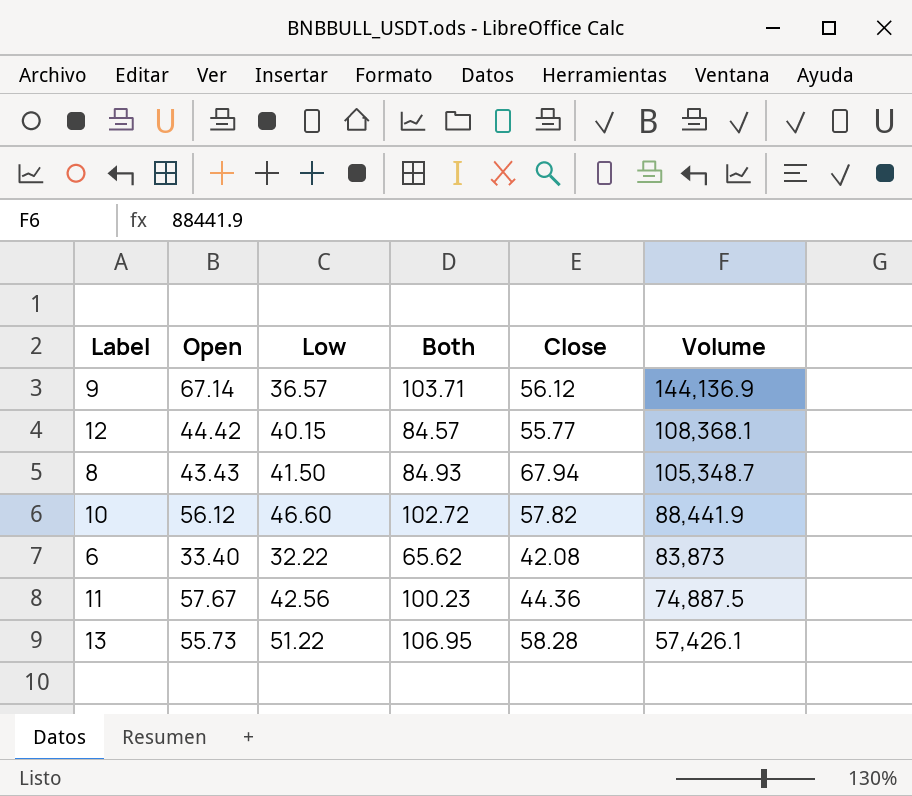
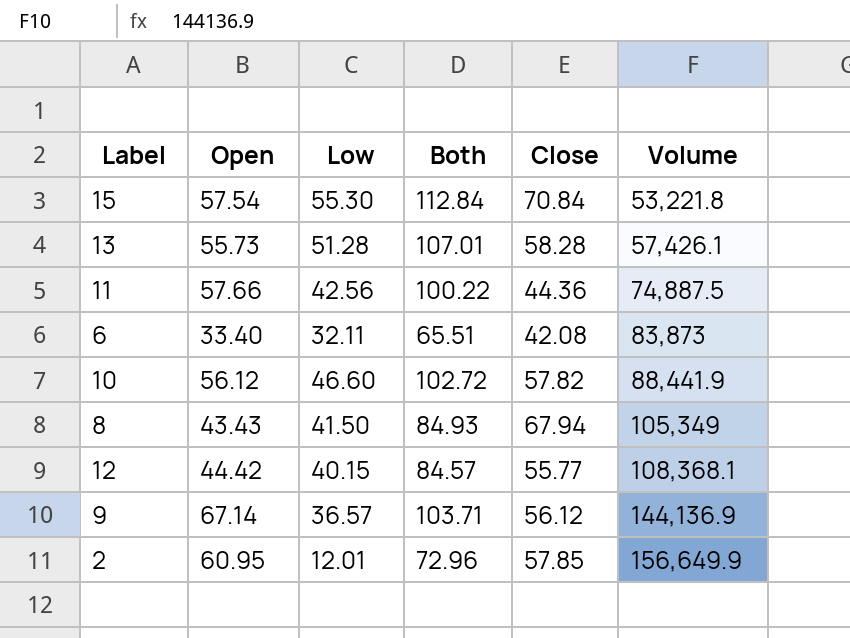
row order: Volume descending -> Volume ascending
row 15: none -> 57.54 | 55.30 | 112.84 | 70.84 | 53,221.8
13 | Low: 51.22 -> 51.28
13 | Both: 106.95 -> 107.01
11 | Open: 57.67 -> 57.66
11 | Both: 100.23 -> 100.22
6 | Low: 32.22 -> 32.11
6 | Both: 65.62 -> 65.51
8 | Volume: 105,348.7 -> 105,349
row 2: none -> 60.95 | 12.01 | 72.96 | 57.85 | 156,649.9

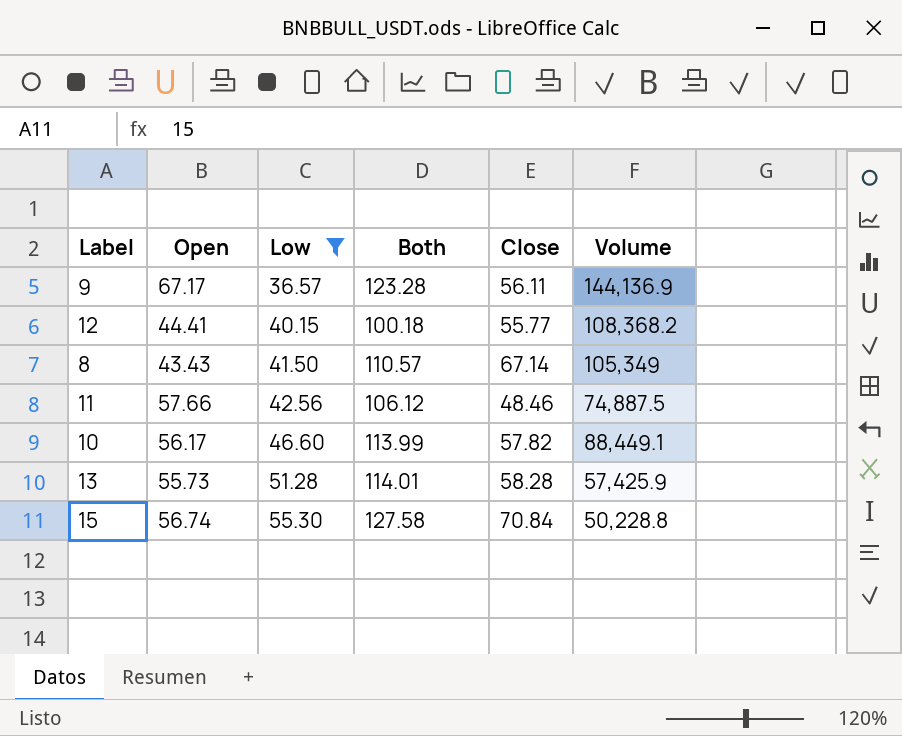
filter: none -> Low >= 36.57
row order: Volume ascending -> Low ascending
column Both | formula: [Open] + [Low] -> [Open] + [Close]
9 | Open: 67.14 -> 67.17
9 | Close: 56.12 -> 56.11
12 | Open: 44.42 -> 44.41
12 | Volume: 108,368.1 -> 108,368.2
8 | Close: 67.94 -> 67.14
11 | Close: 44.36 -> 48.46
10 | Open: 56.12 -> 56.17
10 | Volume: 88,441.9 -> 88,449.1
13 | Volume: 57,426.1 -> 57,425.9
15 | Open: 57.54 -> 56.74
15 | Volume: 53,221.8 -> 50,228.8

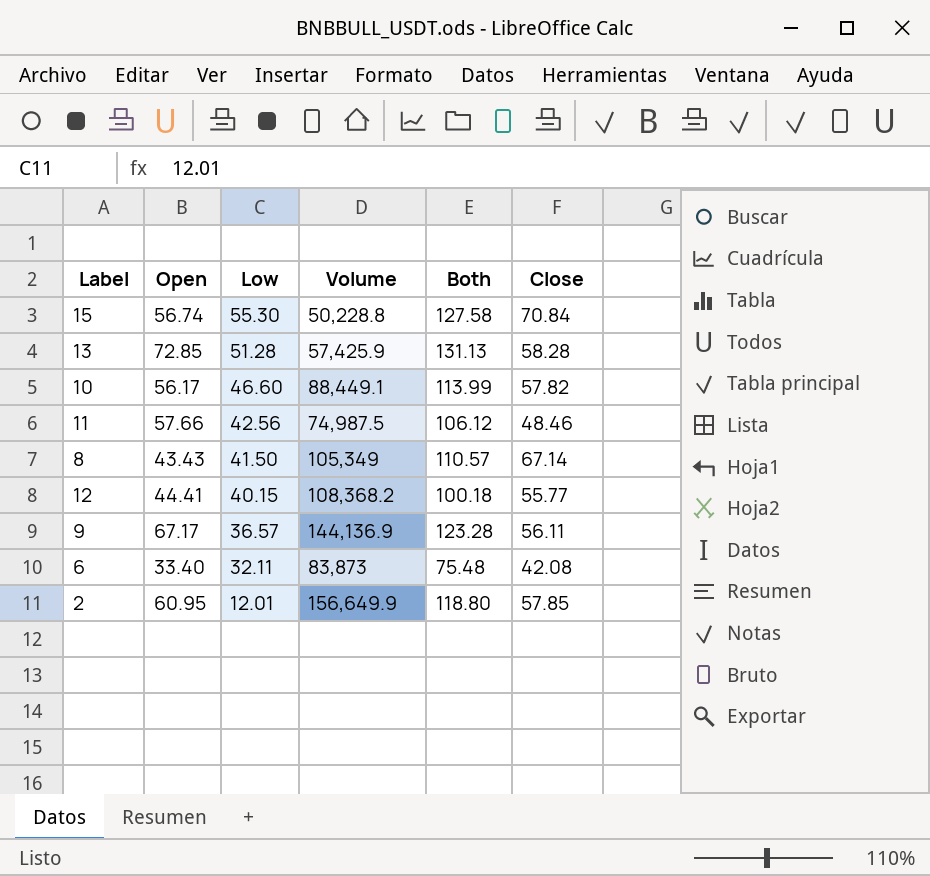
filter: Low >= 36.57 -> none
row order: Low ascending -> Low descending
column Volume | position: 6 -> 4
13 | Open: 55.73 -> 72.85
13 | Both: 114.01 -> 131.13
11 | Volume: 74,887.5 -> 74,987.5

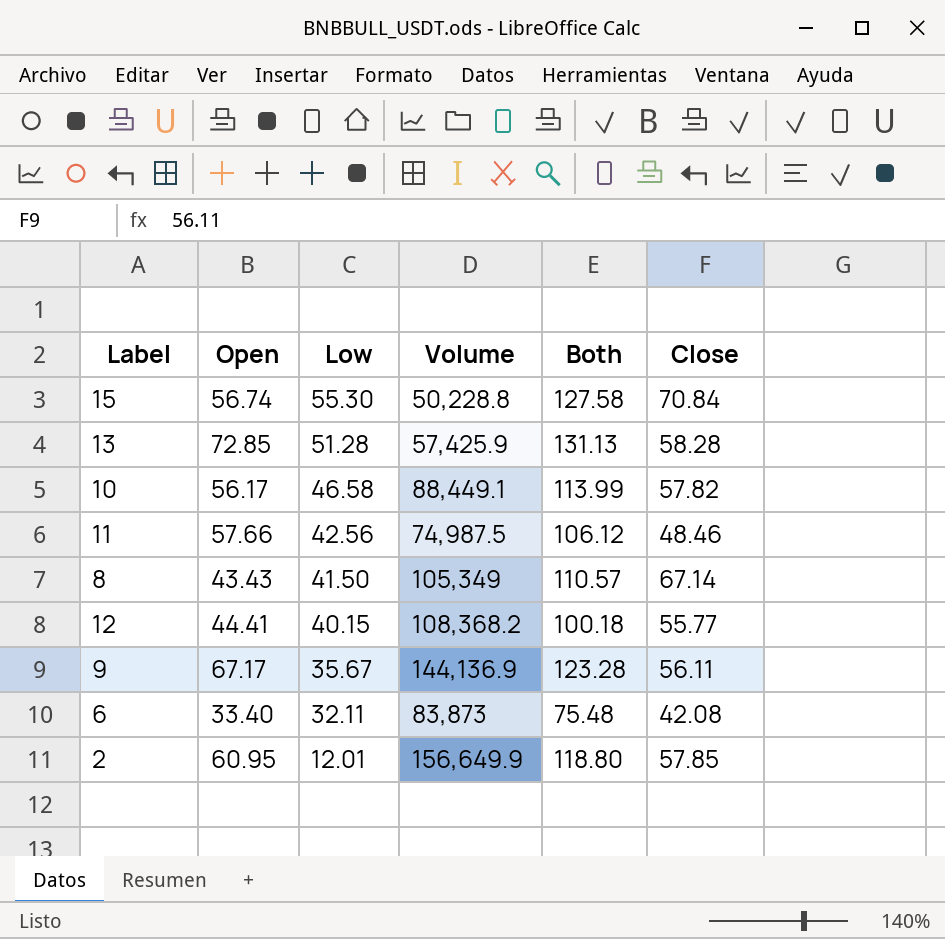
10 | Low: 46.60 -> 46.58
9 | Low: 36.57 -> 35.67

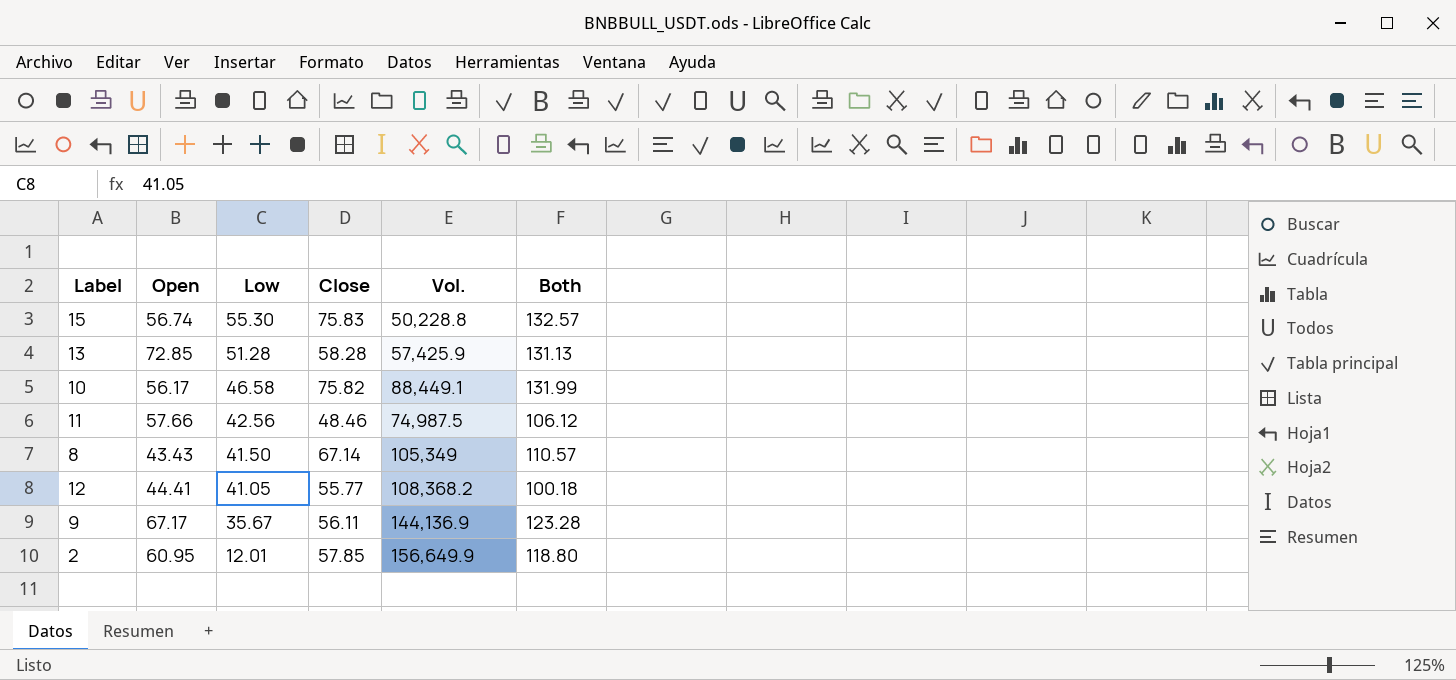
column Close | position: 6 -> 4
column name: Volume -> Vol.
row 6: 33.40 | 32.11 | 83,873 | 75.48 | 42.08 -> none
15 | Close: 70.84 -> 75.83
15 | Both: 127.58 -> 132.57
10 | Close: 57.82 -> 75.82
10 | Both: 113.99 -> 131.99
12 | Low: 40.15 -> 41.05

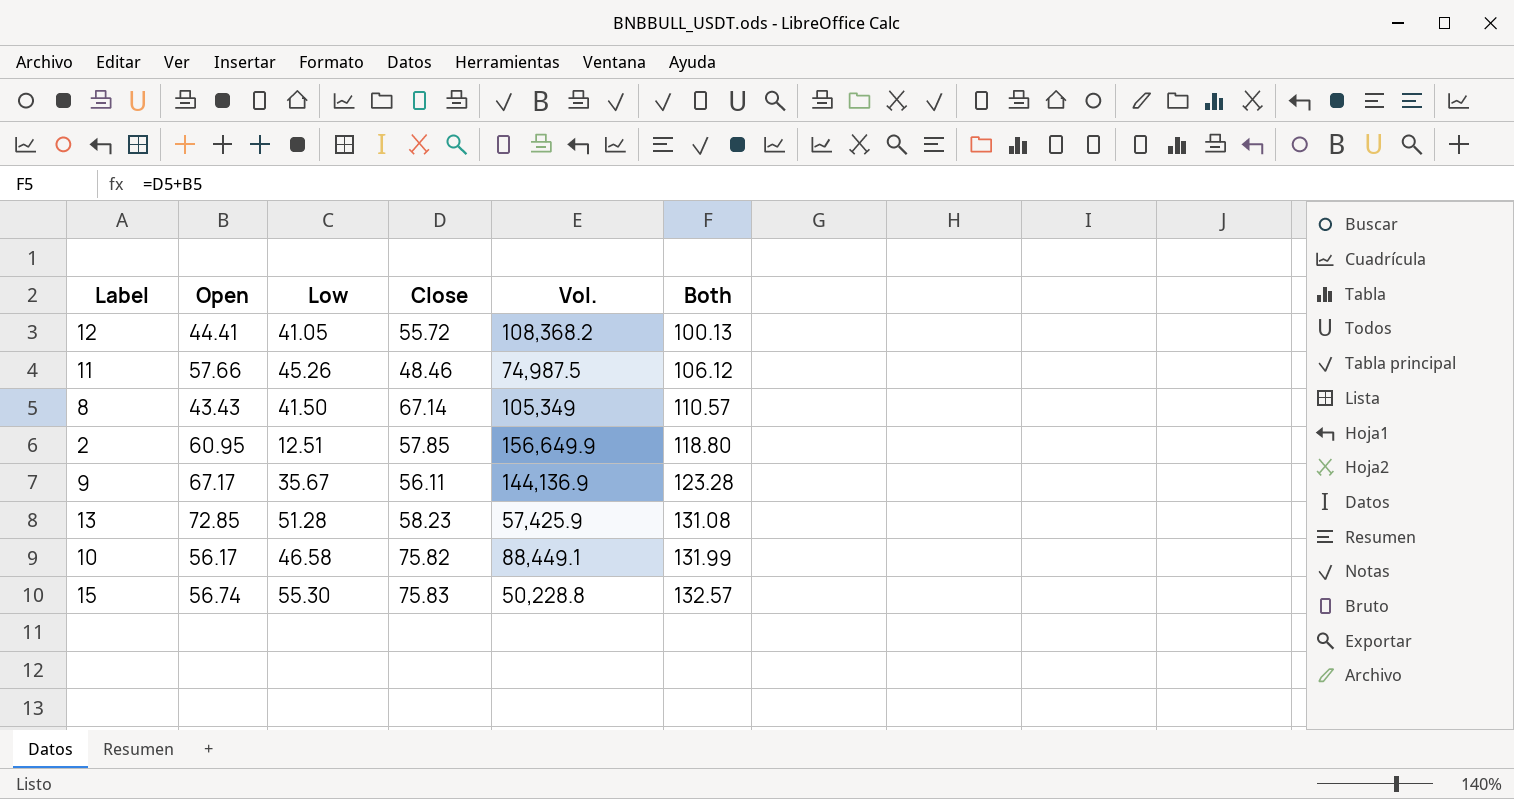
row order: Low descending -> Both ascending
12 | Close: 55.77 -> 55.72
12 | Both: 100.18 -> 100.13
11 | Low: 42.56 -> 45.26
2 | Low: 12.01 -> 12.51
13 | Close: 58.28 -> 58.23
13 | Both: 131.13 -> 131.08

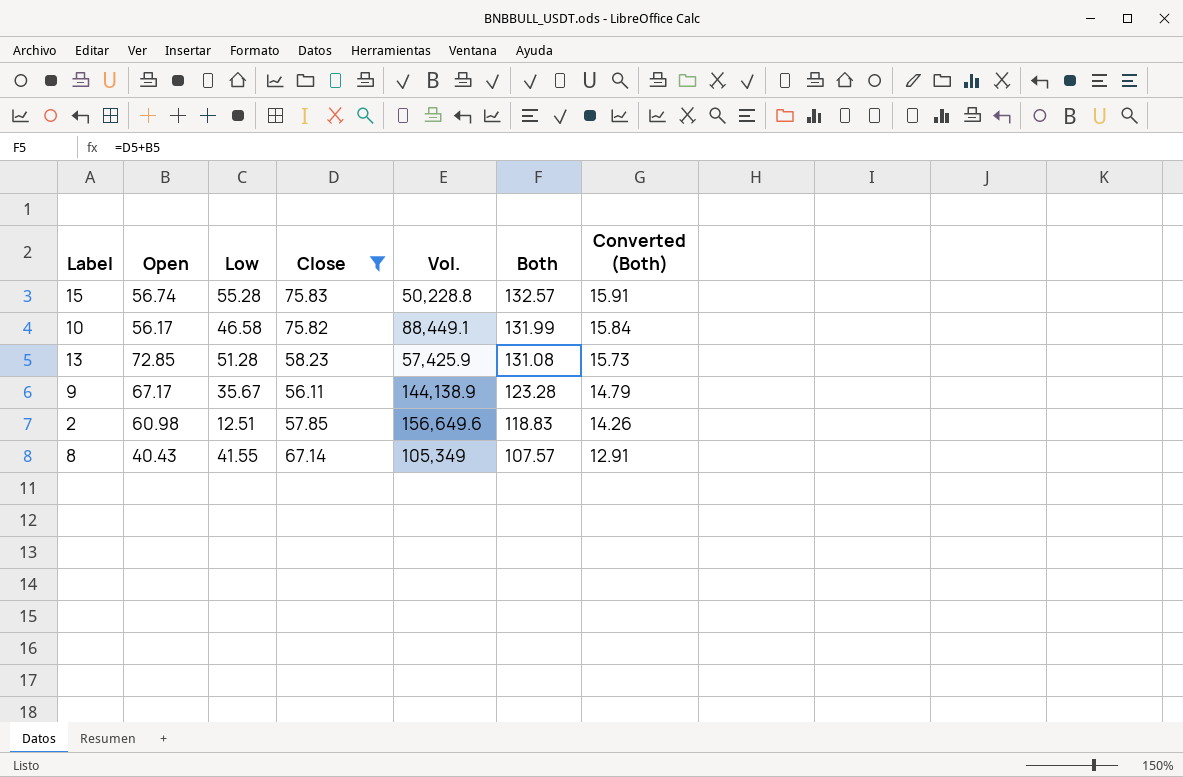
filter: none -> Close >= 56.11
row order: Both ascending -> Both descending
column Converted (Both) | formula: none -> [Both] * 0.12
15 | Low: 55.30 -> 55.28
9 | Vol.: 144,136.9 -> 144,138.9
2 | Open: 60.95 -> 60.98
2 | Vol.: 156,649.9 -> 156,649.6
2 | Both: 118.80 -> 118.83
8 | Open: 43.43 -> 40.43
8 | Low: 41.50 -> 41.55
8 | Both: 110.57 -> 107.57

